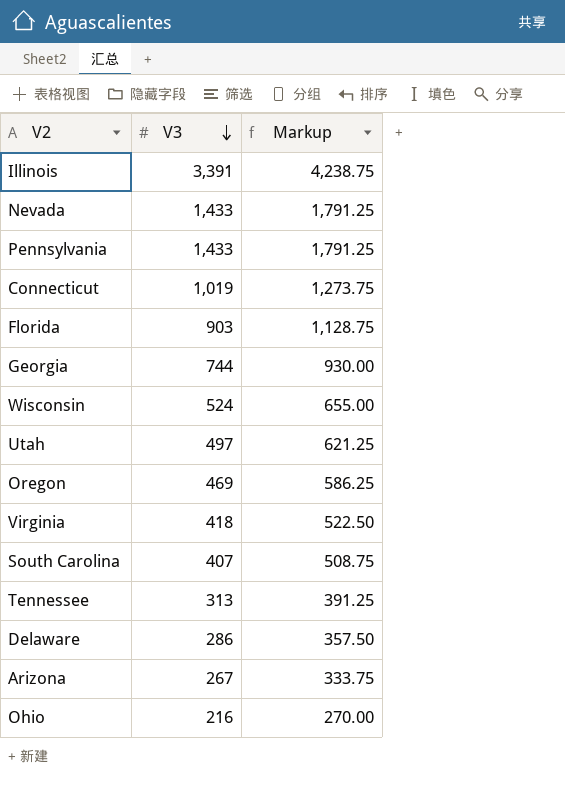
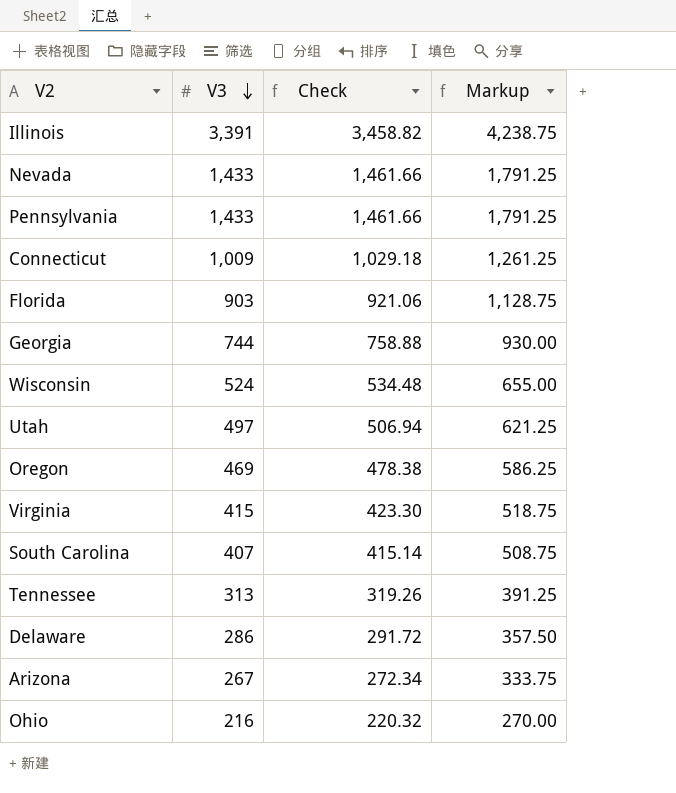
column Check | formula: none -> [V3] * 1.02
Connecticut | V3: 1,019 -> 1,009
Connecticut | Markup: 1,273.75 -> 1,261.25
Virginia | V3: 418 -> 415
Virginia | Markup: 522.50 -> 518.75

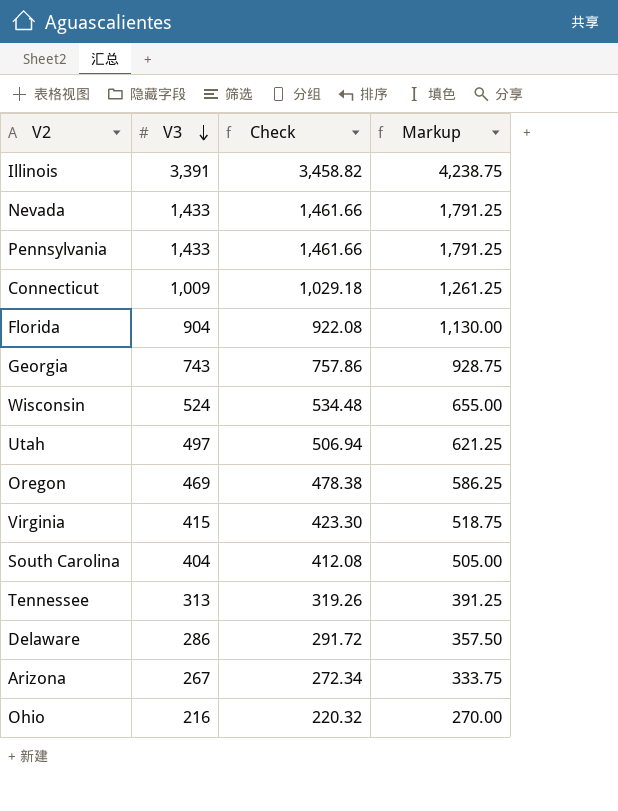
Florida | V3: 903 -> 904
Florida | Check: 921.06 -> 922.08
Florida | Markup: 1,128.75 -> 1,130.00
Georgia | V3: 744 -> 743
Georgia | Check: 758.88 -> 757.86
Georgia | Markup: 930.00 -> 928.75
South Carolina | V3: 407 -> 404
South Carolina | Check: 415.14 -> 412.08
South Carolina | Markup: 508.75 -> 505.00

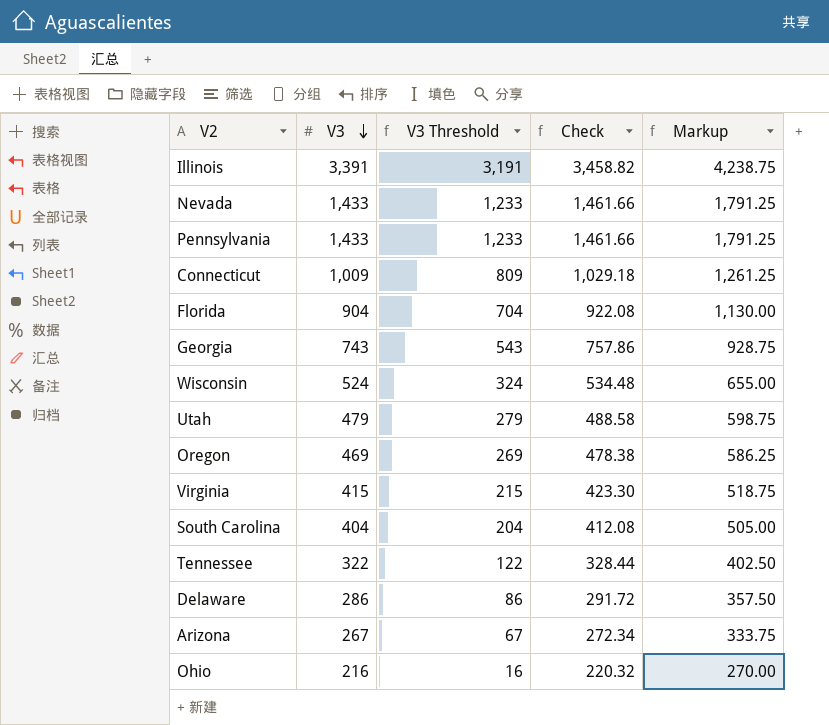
column V3 Threshold | formula: none -> [V3] - 200
Utah | V3: 497 -> 479
Utah | Check: 506.94 -> 488.58
Utah | Markup: 621.25 -> 598.75
Tennessee | V3: 313 -> 322
Tennessee | Check: 319.26 -> 328.44
Tennessee | Markup: 391.25 -> 402.50

